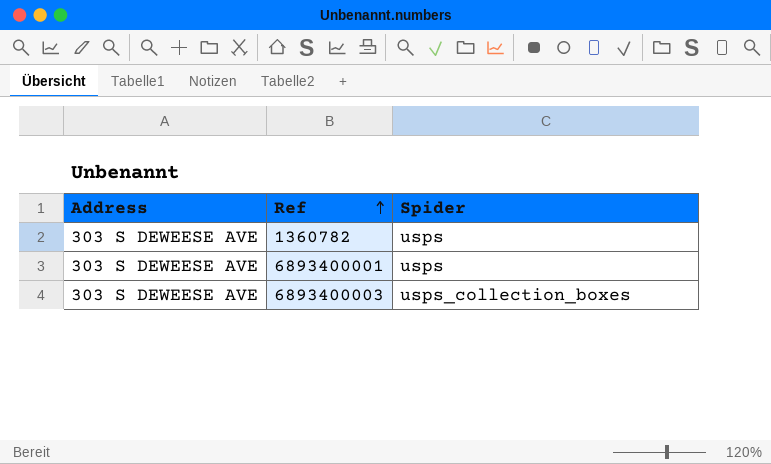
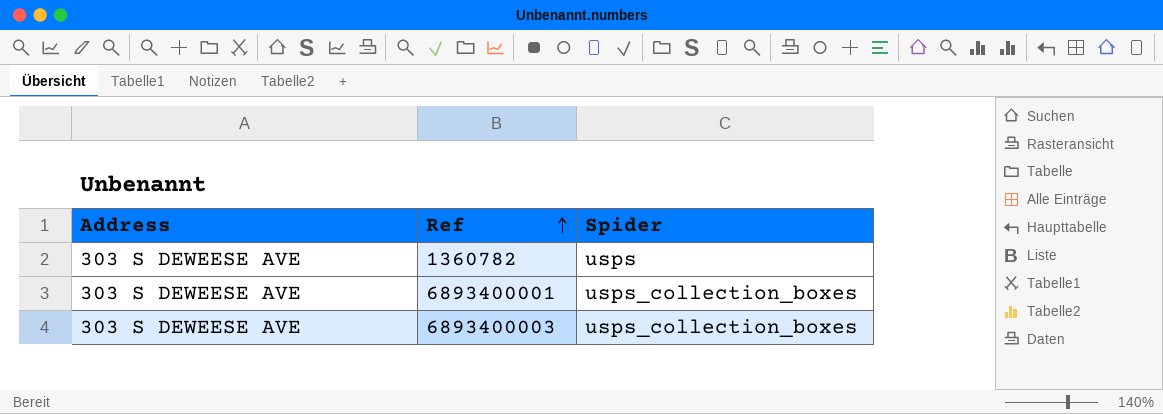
6893400001 | Spider: usps -> usps_collection_boxes

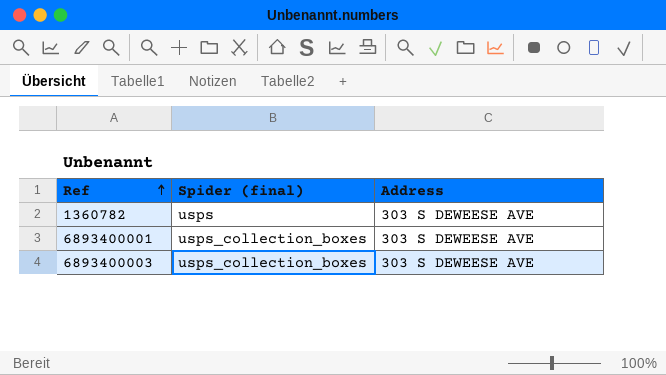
column name: Spider -> Spider (final)
column Address | position: 1 -> 3

